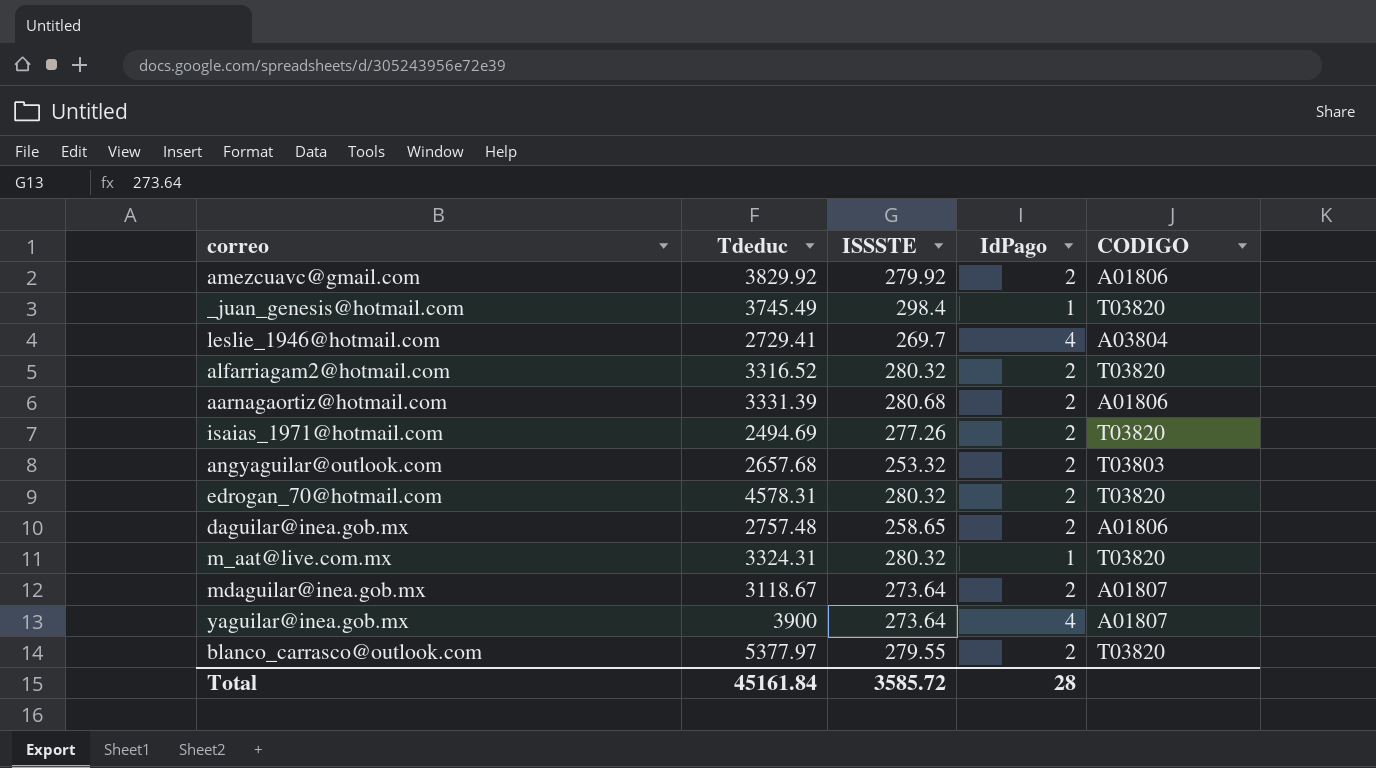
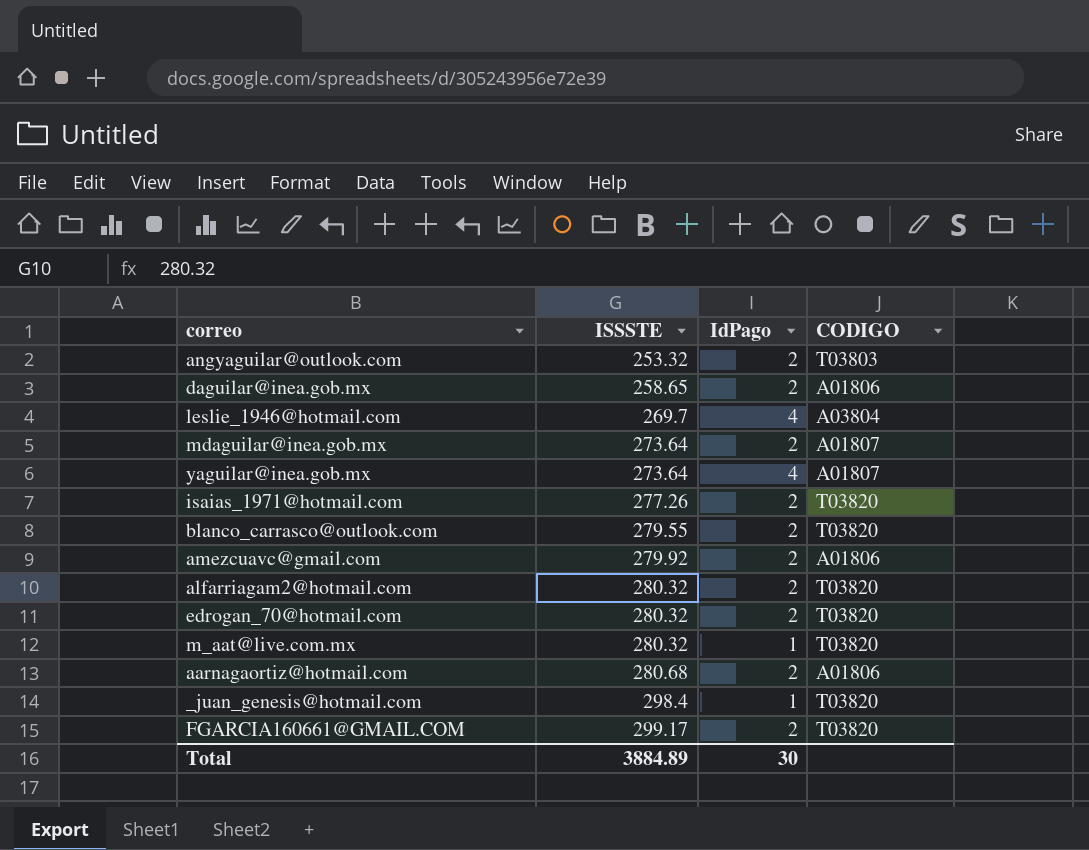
row order: none -> ISSSTE ascending
column Tdeduc | position: 2 -> none
row FGARCIA160661@GMAIL.COM: none -> 299.17 | 2 | T03820
Total | ISSSTE: 3585.72 -> 3884.89
Total | IdPago: 28 -> 30

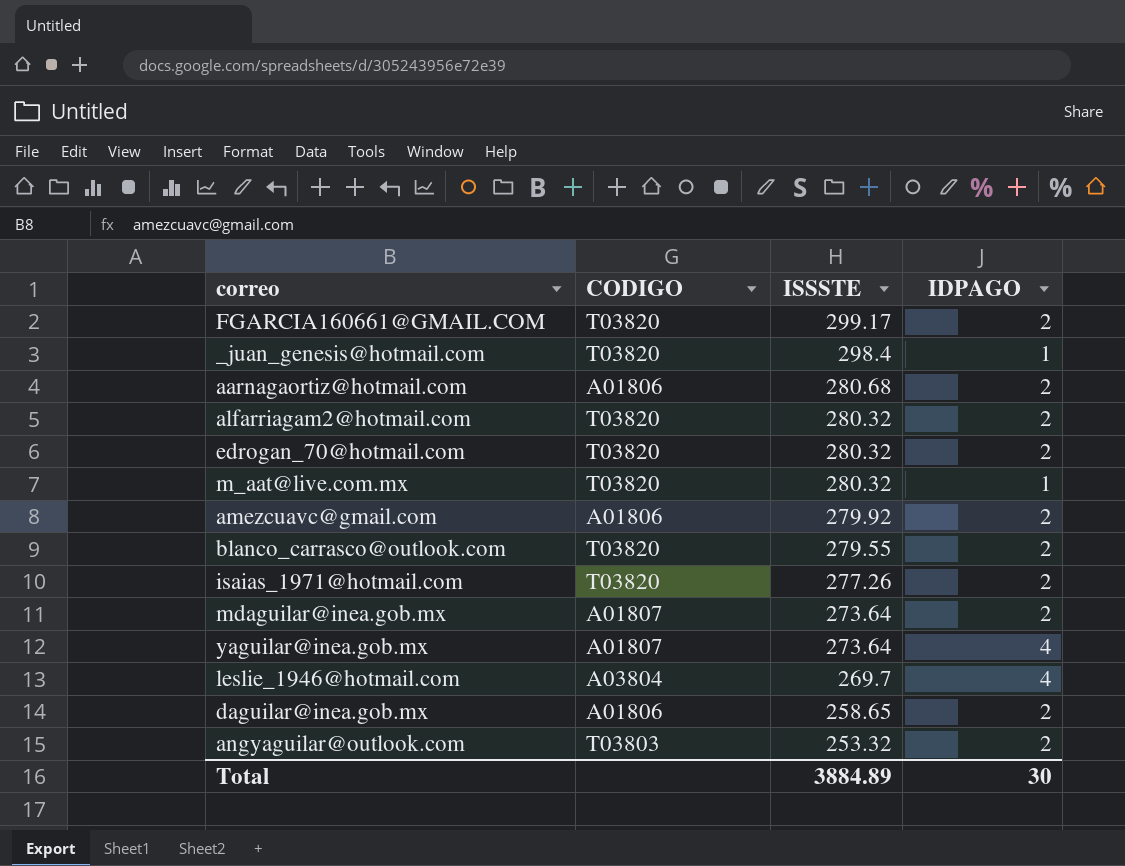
row order: ISSSTE ascending -> ISSSTE descending
column CODIGO | position: 4 -> 2
column name: IdPago -> IDPAGO

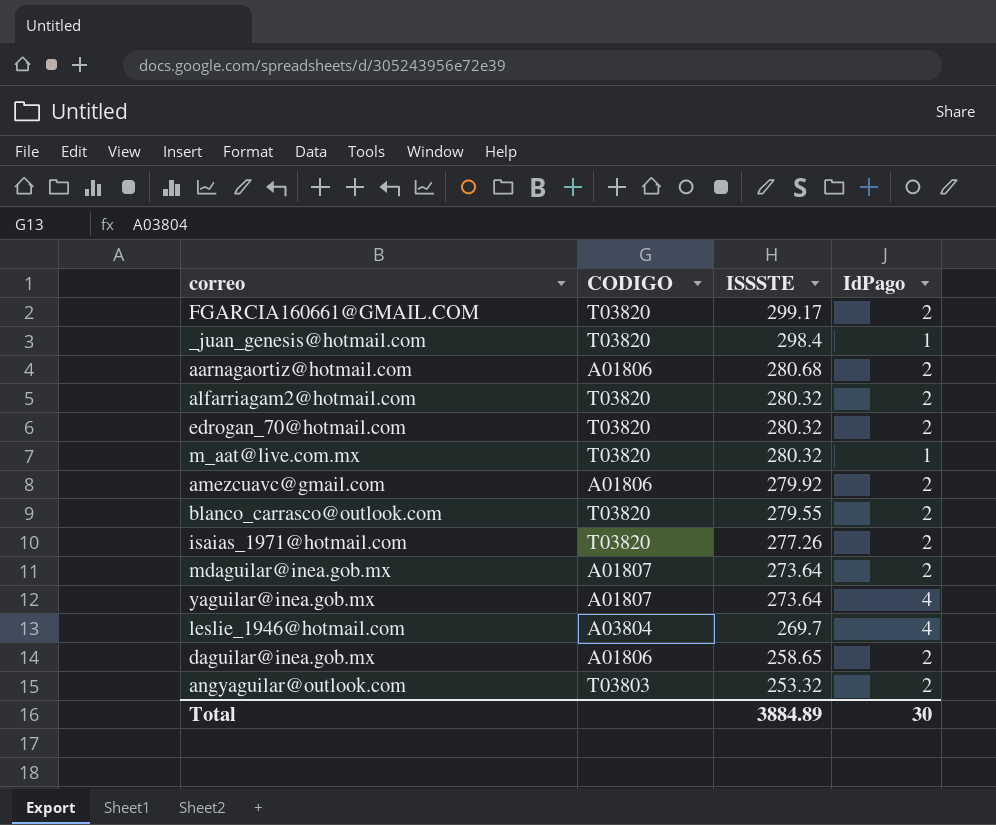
column name: IDPAGO -> IdPago

